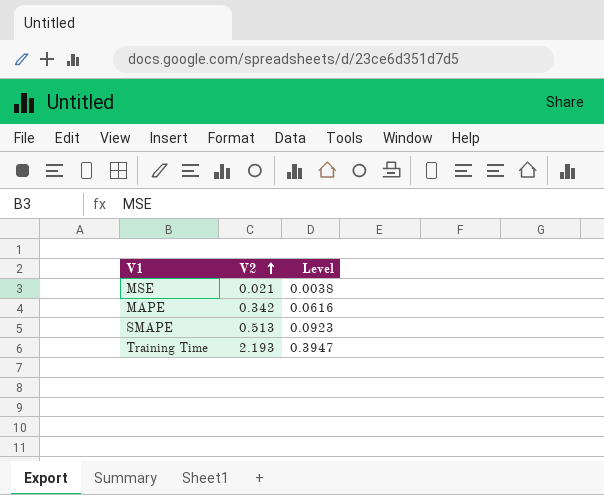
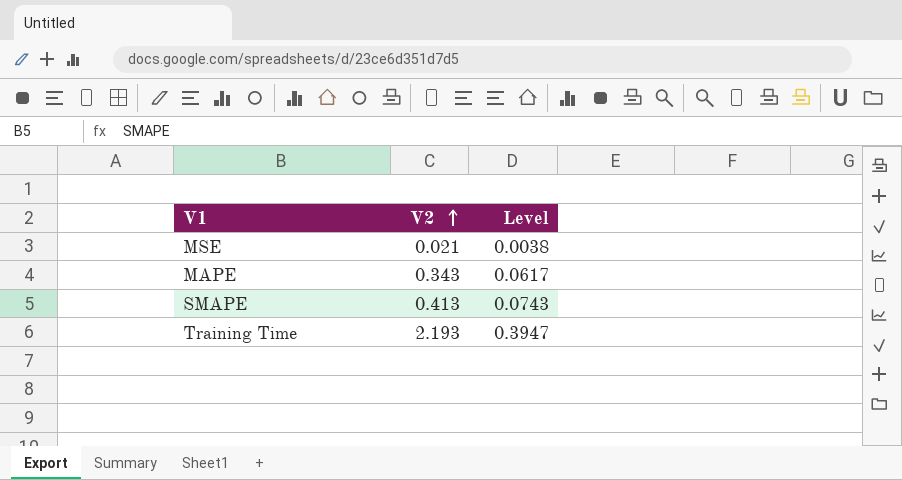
MAPE | V2: 0.342 -> 0.343
MAPE | Level: 0.0616 -> 0.0617
SMAPE | V2: 0.513 -> 0.413
SMAPE | Level: 0.0923 -> 0.0743

